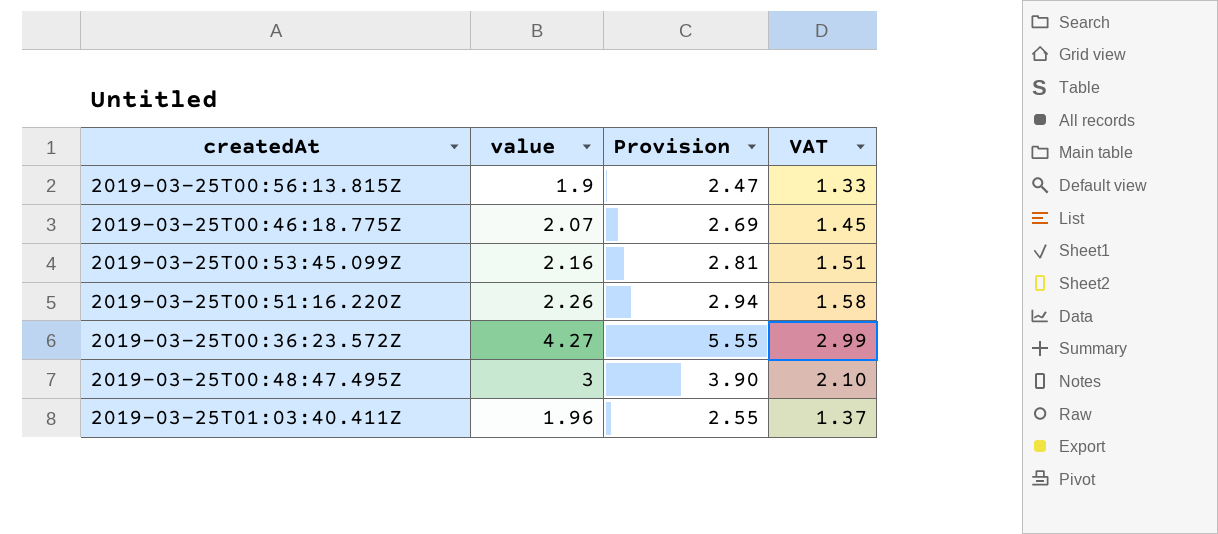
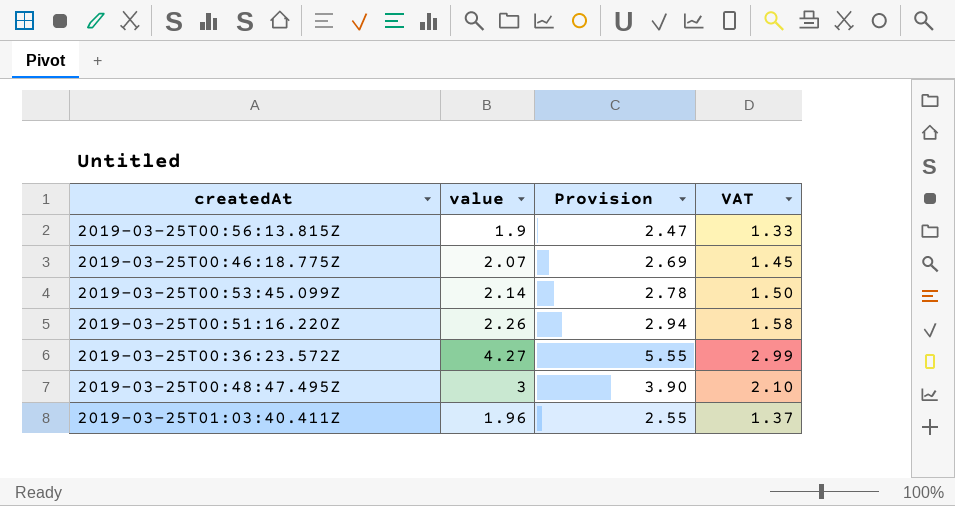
2019-03-25T00:53:45.099Z | value: 2.16 -> 2.14
2019-03-25T00:53:45.099Z | Provision: 2.81 -> 2.78
2019-03-25T00:53:45.099Z | VAT: 1.51 -> 1.50

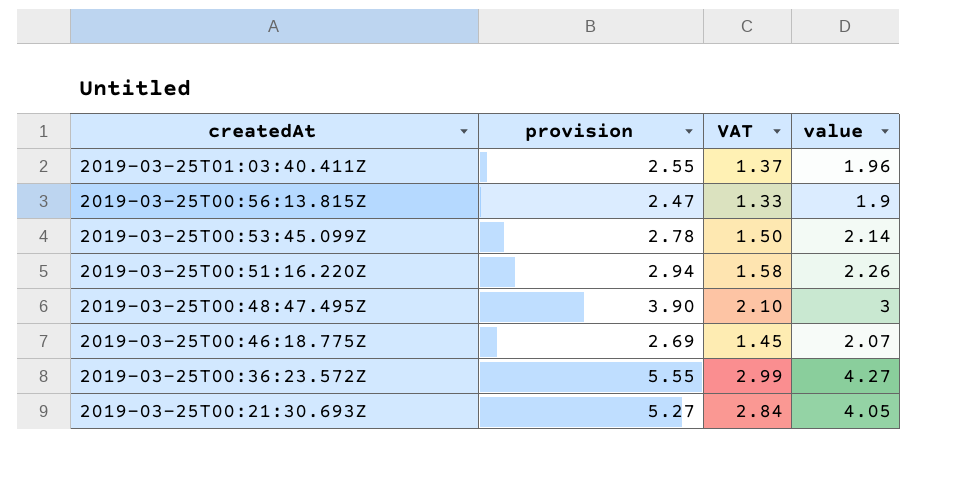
row order: none -> createdAt descending
column name: Provision -> provision
column value | position: 2 -> 4
row 2019-03-25T00:21:30.693Z: none -> 5.27 | 2.84 | 4.05

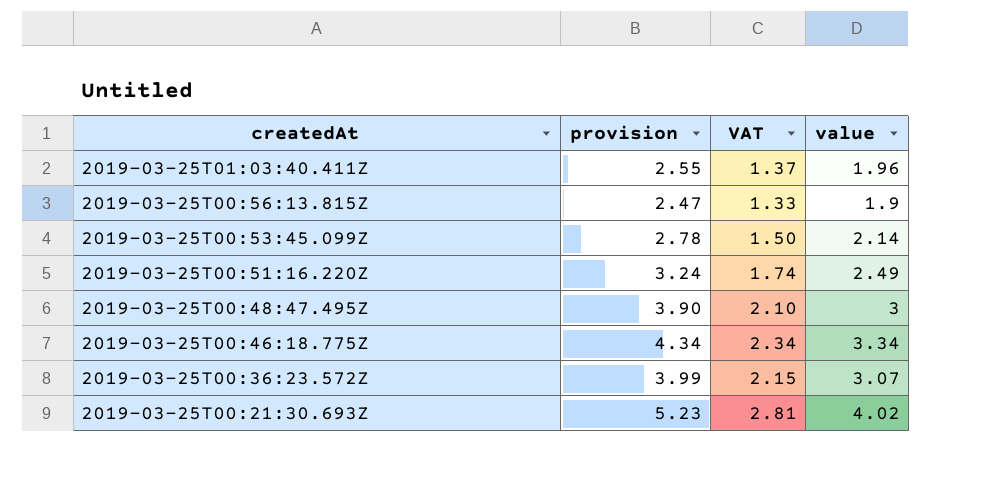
2019-03-25T00:51:16.220Z | provision: 2.94 -> 3.24
2019-03-25T00:51:16.220Z | VAT: 1.58 -> 1.74
2019-03-25T00:51:16.220Z | value: 2.26 -> 2.49
2019-03-25T00:46:18.775Z | provision: 2.69 -> 4.34
2019-03-25T00:46:18.775Z | VAT: 1.45 -> 2.34
2019-03-25T00:46:18.775Z | value: 2.07 -> 3.34
2019-03-25T00:36:23.572Z | provision: 5.55 -> 3.99
2019-03-25T00:36:23.572Z | VAT: 2.99 -> 2.15
2019-03-25T00:36:23.572Z | value: 4.27 -> 3.07
2019-03-25T00:21:30.693Z | provision: 5.27 -> 5.23
2019-03-25T00:21:30.693Z | VAT: 2.84 -> 2.81
2019-03-25T00:21:30.693Z | value: 4.05 -> 4.02

